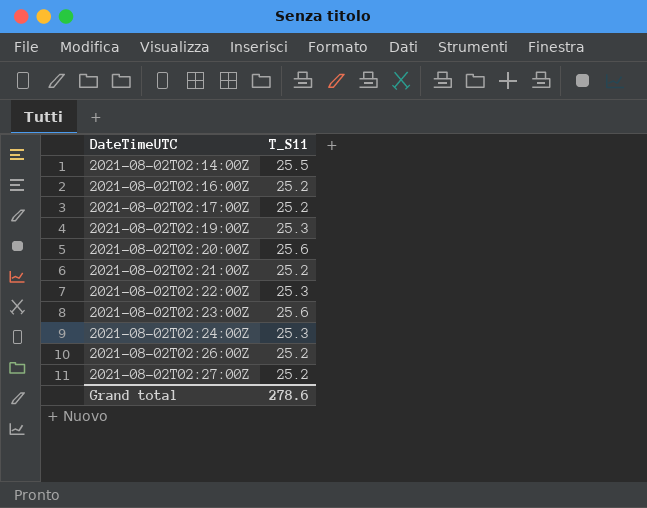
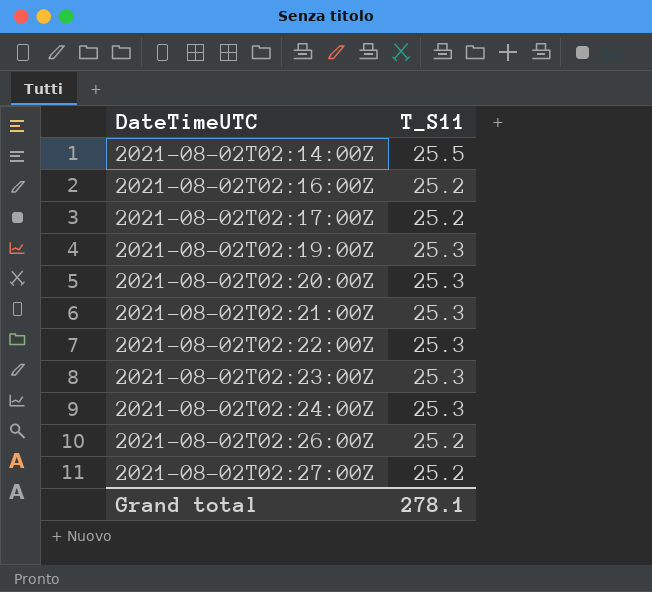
2021-08-02T02:20:00Z | T_S11: 25.6 -> 25.3
2021-08-02T02:21:00Z | T_S11: 25.2 -> 25.3
2021-08-02T02:23:00Z | T_S11: 25.6 -> 25.3
Grand total | T_S11: 278.6 -> 278.1

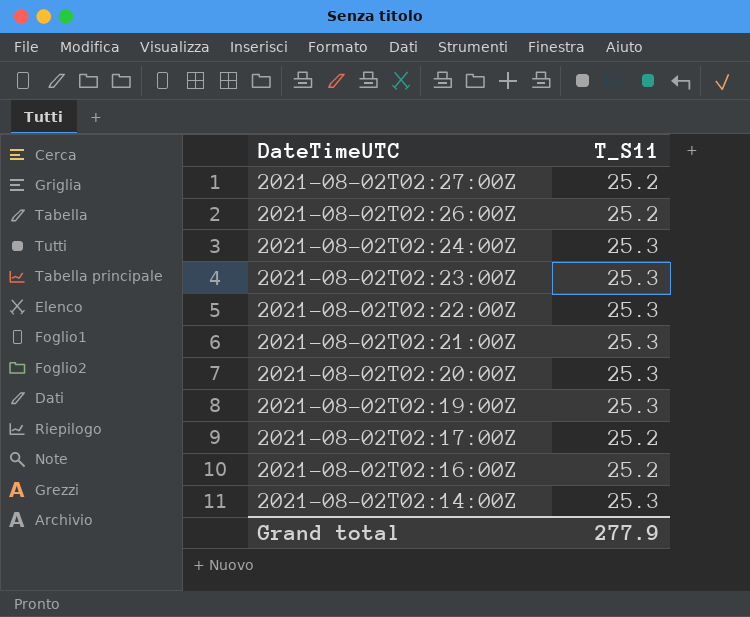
row order: DateTimeUTC ascending -> DateTimeUTC descending
2021-08-02T02:14:00Z | T_S11: 25.5 -> 25.3
Grand total | T_S11: 278.1 -> 277.9

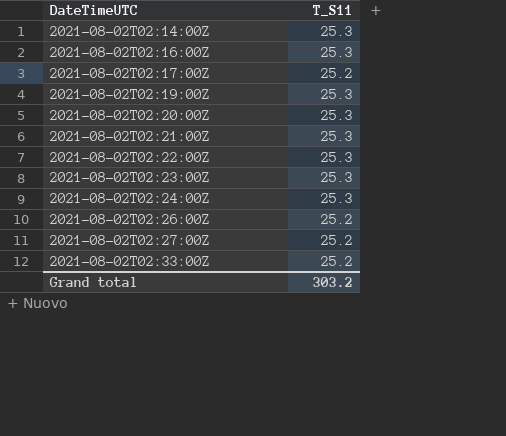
row order: DateTimeUTC descending -> DateTimeUTC ascending
2021-08-02T02:16:00Z | T_S11: 25.2 -> 25.3
row 2021-08-02T02:33:00Z: none -> 25.2
Grand total | T_S11: 277.9 -> 303.2

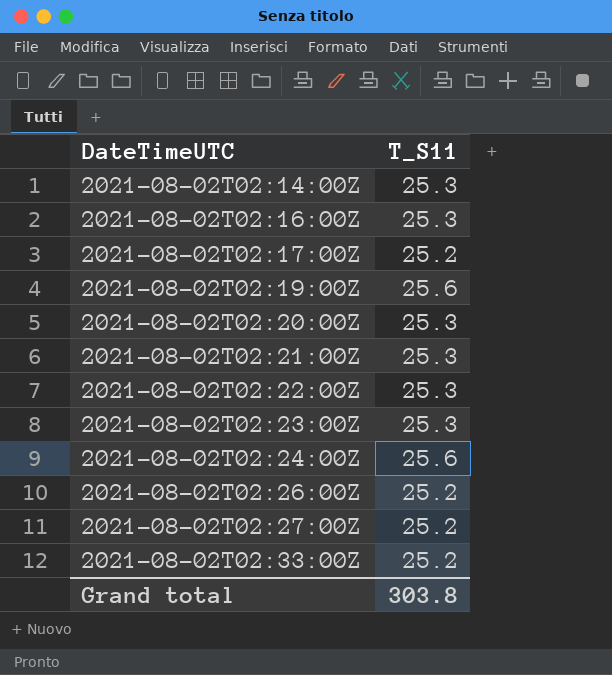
2021-08-02T02:19:00Z | T_S11: 25.3 -> 25.6
2021-08-02T02:24:00Z | T_S11: 25.3 -> 25.6
Grand total | T_S11: 303.2 -> 303.8

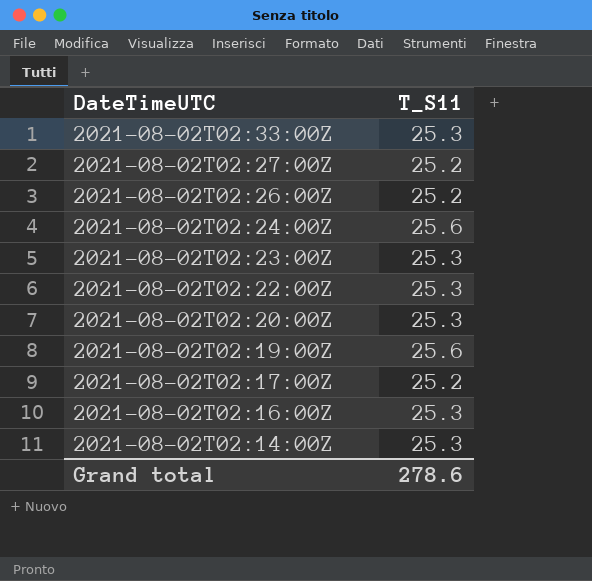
row order: DateTimeUTC ascending -> DateTimeUTC descending
row 2021-08-02T02:21:00Z: 25.3 -> none
2021-08-02T02:33:00Z | T_S11: 25.2 -> 25.3
Grand total | T_S11: 303.8 -> 278.6

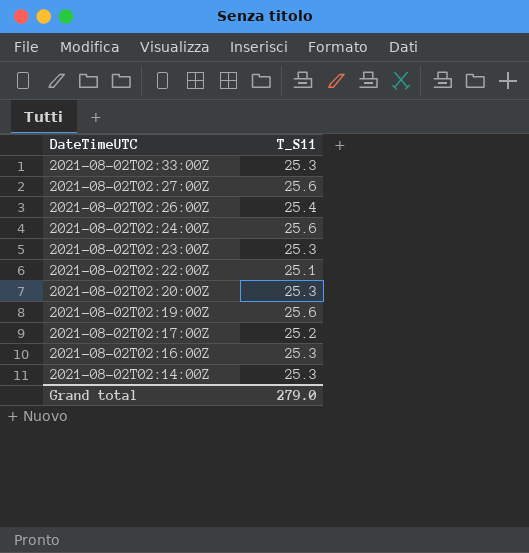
2021-08-02T02:27:00Z | T_S11: 25.2 -> 25.6
2021-08-02T02:26:00Z | T_S11: 25.2 -> 25.4
2021-08-02T02:22:00Z | T_S11: 25.3 -> 25.1
Grand total | T_S11: 278.6 -> 279.0

